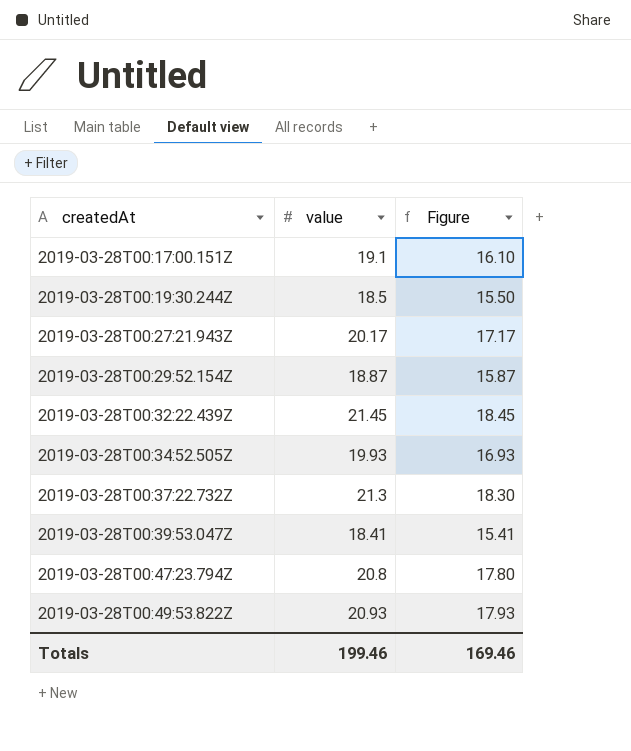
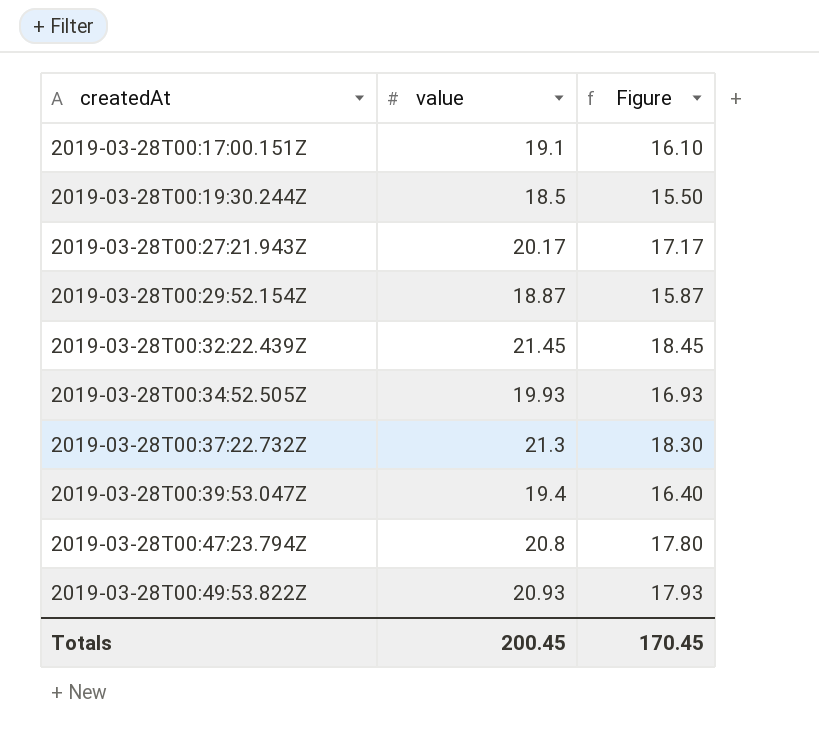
2019-03-28T00:39:53.047Z | value: 18.41 -> 19.4
2019-03-28T00:39:53.047Z | Figure: 15.41 -> 16.40
Totals | value: 199.46 -> 200.45
Totals | Figure: 169.46 -> 170.45

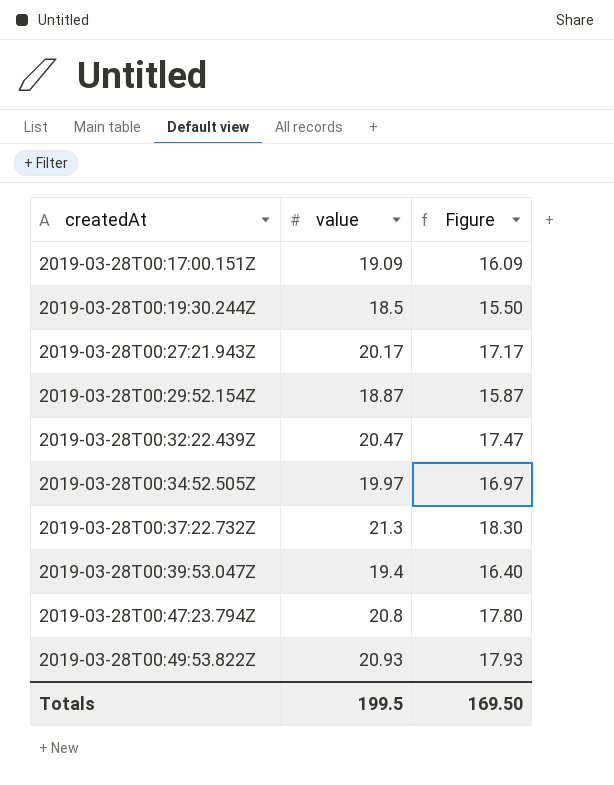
2019-03-28T00:17:00.151Z | value: 19.1 -> 19.09
2019-03-28T00:17:00.151Z | Figure: 16.10 -> 16.09
2019-03-28T00:32:22.439Z | value: 21.45 -> 20.47
2019-03-28T00:32:22.439Z | Figure: 18.45 -> 17.47
2019-03-28T00:34:52.505Z | value: 19.93 -> 19.97
2019-03-28T00:34:52.505Z | Figure: 16.93 -> 16.97
Totals | value: 200.45 -> 199.5
Totals | Figure: 170.45 -> 169.50

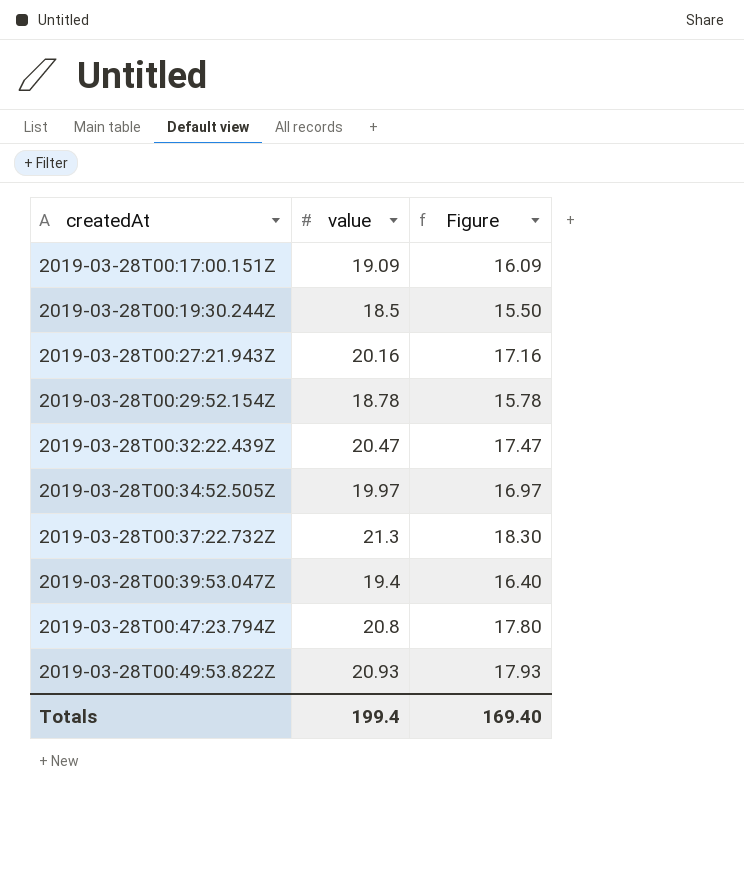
2019-03-28T00:27:21.943Z | value: 20.17 -> 20.16
2019-03-28T00:27:21.943Z | Figure: 17.17 -> 17.16
2019-03-28T00:29:52.154Z | value: 18.87 -> 18.78
2019-03-28T00:29:52.154Z | Figure: 15.87 -> 15.78
Totals | value: 199.5 -> 199.4
Totals | Figure: 169.50 -> 169.40

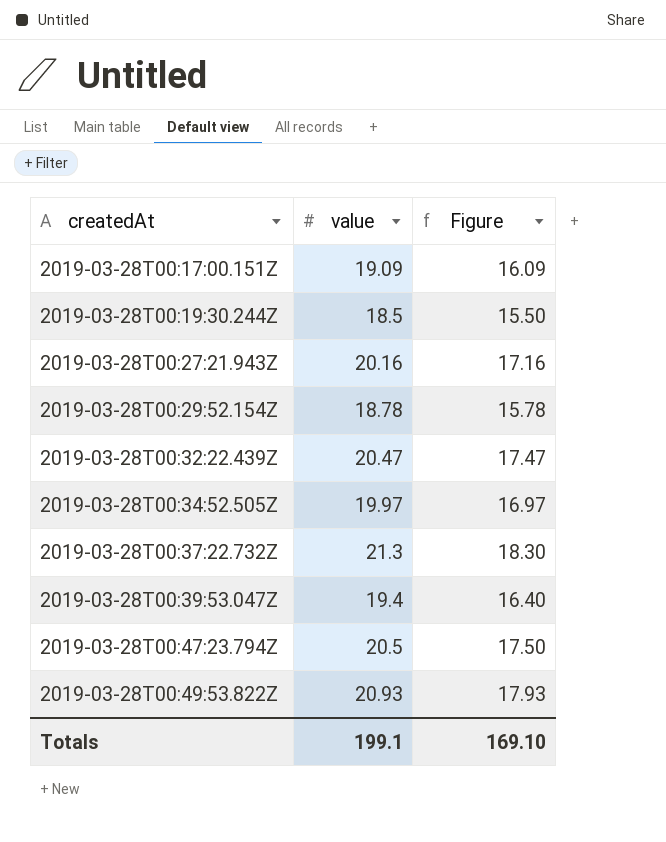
2019-03-28T00:47:23.794Z | value: 20.8 -> 20.5
2019-03-28T00:47:23.794Z | Figure: 17.80 -> 17.50
Totals | value: 199.4 -> 199.1
Totals | Figure: 169.40 -> 169.10

